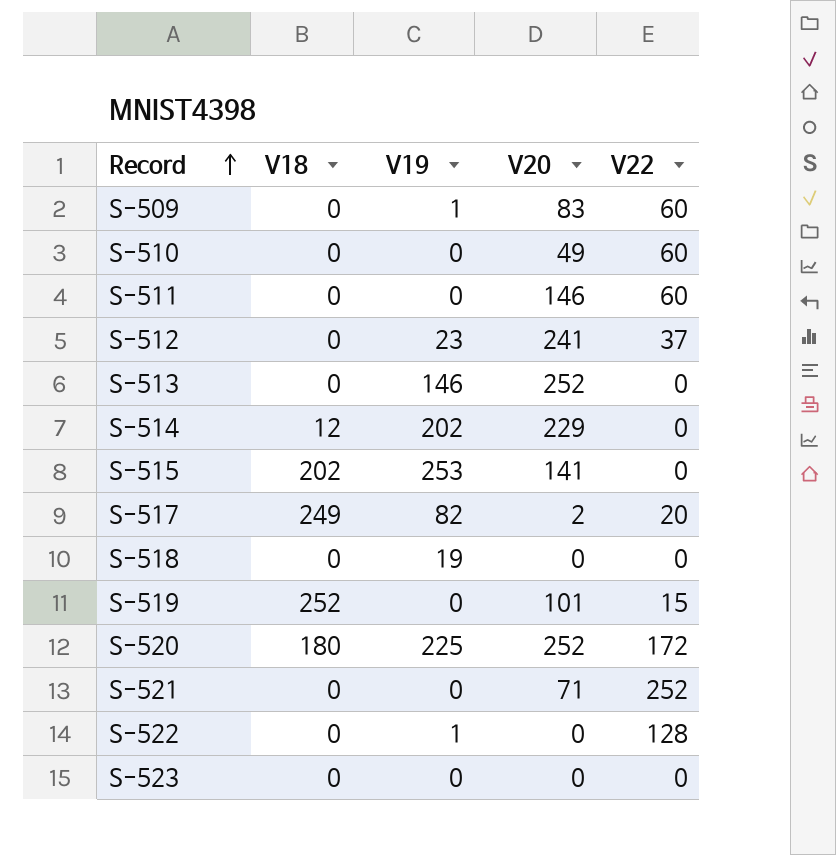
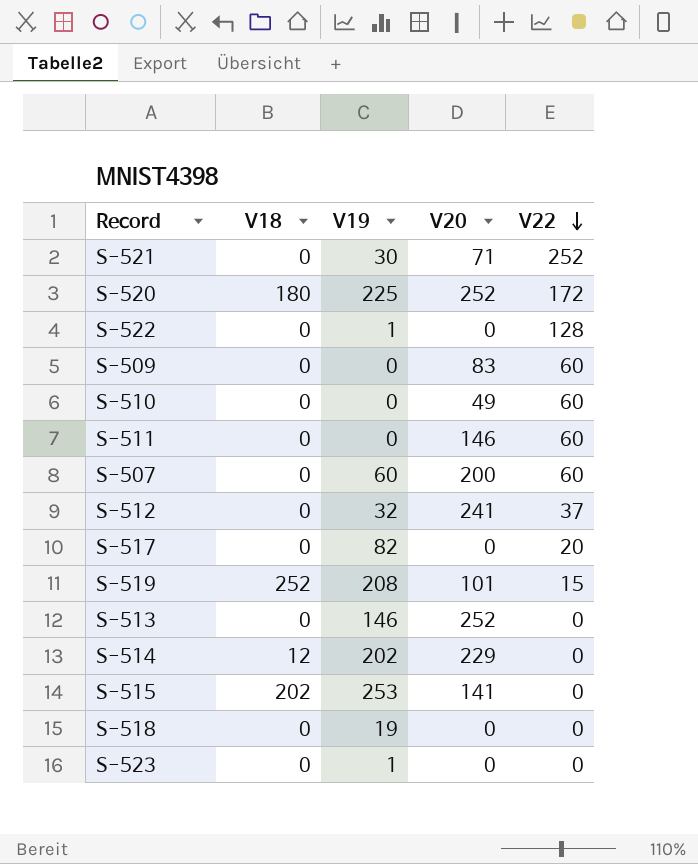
row order: Record ascending -> V22 descending
S-521 | V19: 0 -> 30
S-509 | V19: 1 -> 0
row S-507: none -> 0 | 60 | 200 | 60
S-512 | V19: 23 -> 32
S-517 | V18: 249 -> 0
S-517 | V20: 2 -> 0
S-519 | V19: 0 -> 208
S-523 | V19: 0 -> 1

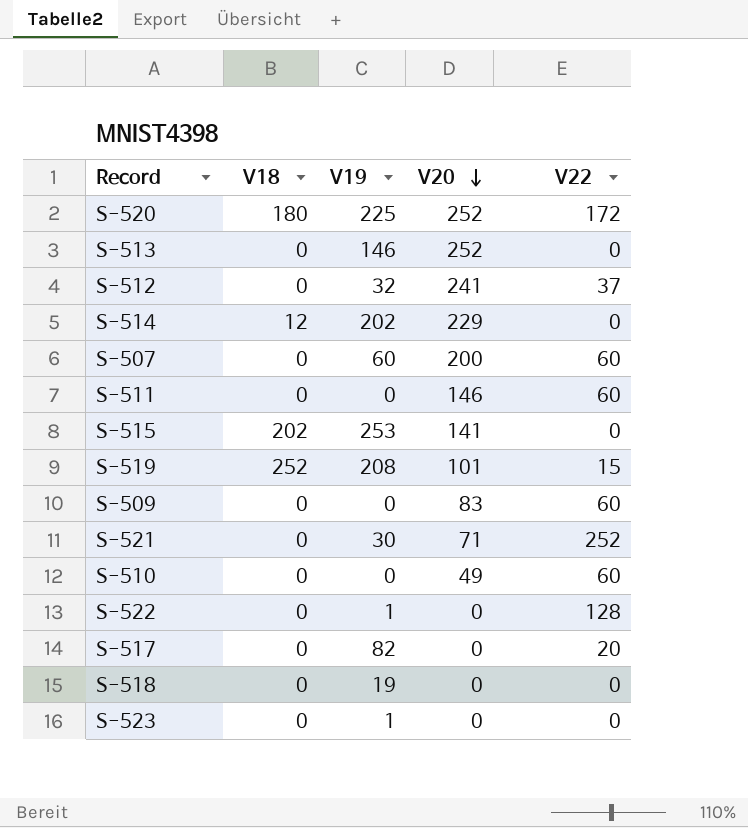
row order: V22 descending -> V20 descending

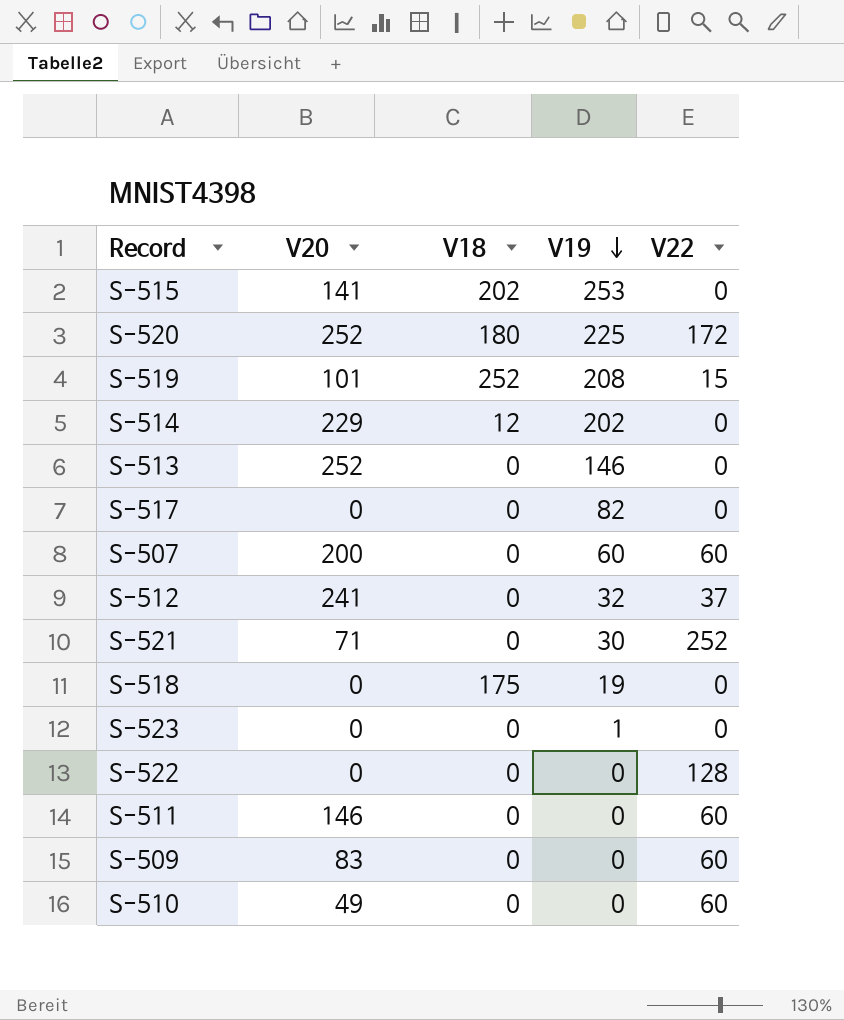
row order: V20 descending -> V19 descending
column V20 | position: 4 -> 2
S-517 | V22: 20 -> 0
S-518 | V18: 0 -> 175
S-522 | V19: 1 -> 0

